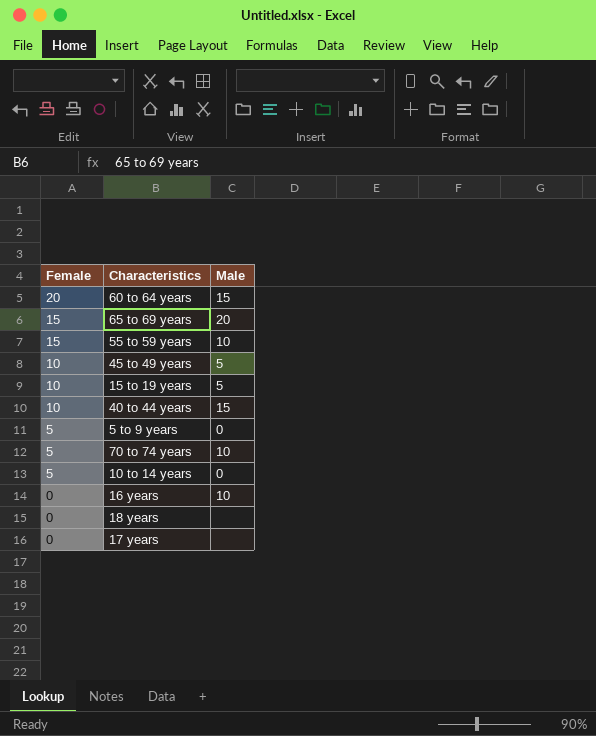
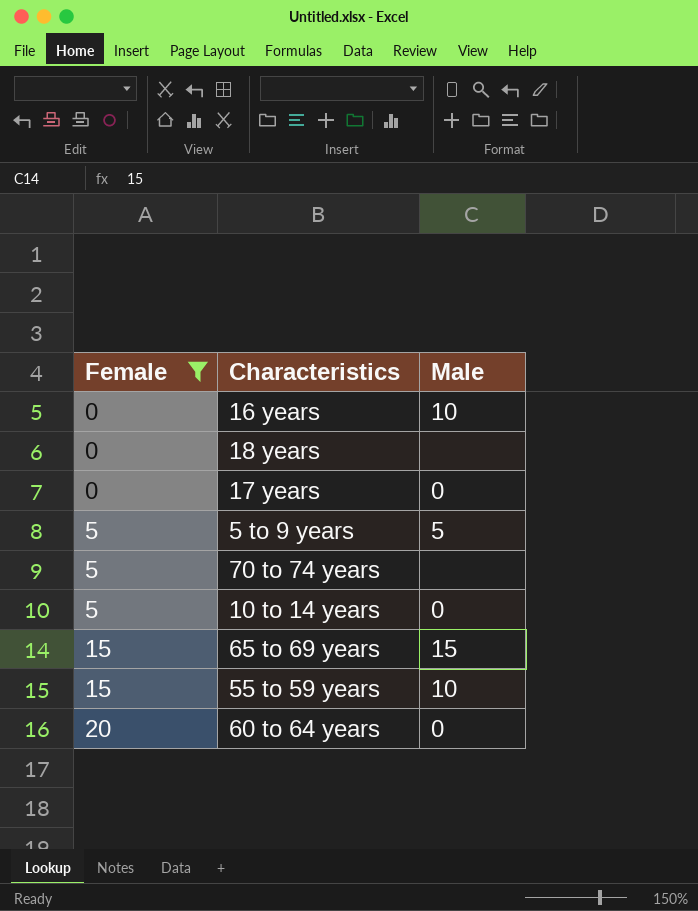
filter: none -> Female != 10
row order: Female descending -> Female ascending
17 years | Male: none -> 0
5 to 9 years | Male: 0 -> 5
70 to 74 years | Male: 10 -> none
65 to 69 years | Male: 20 -> 15
60 to 64 years | Male: 15 -> 0

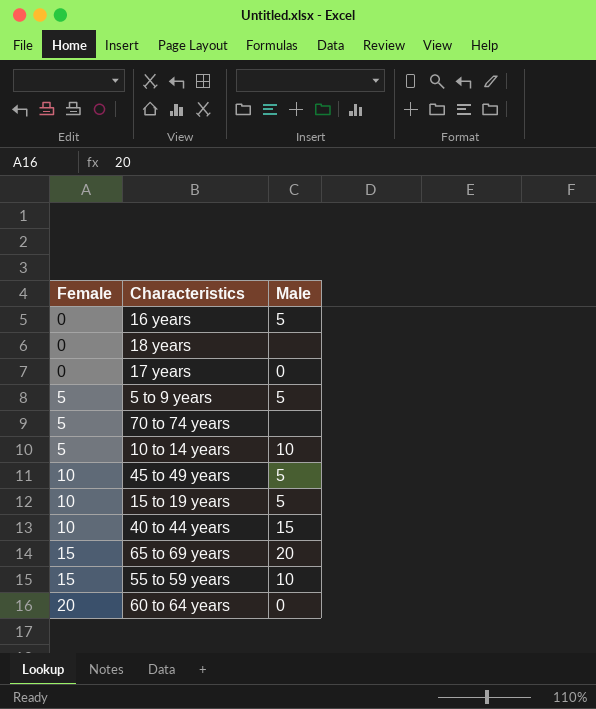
filter: Female != 10 -> none
16 years | Male: 10 -> 5
10 to 14 years | Male: 0 -> 10
65 to 69 years | Male: 15 -> 20

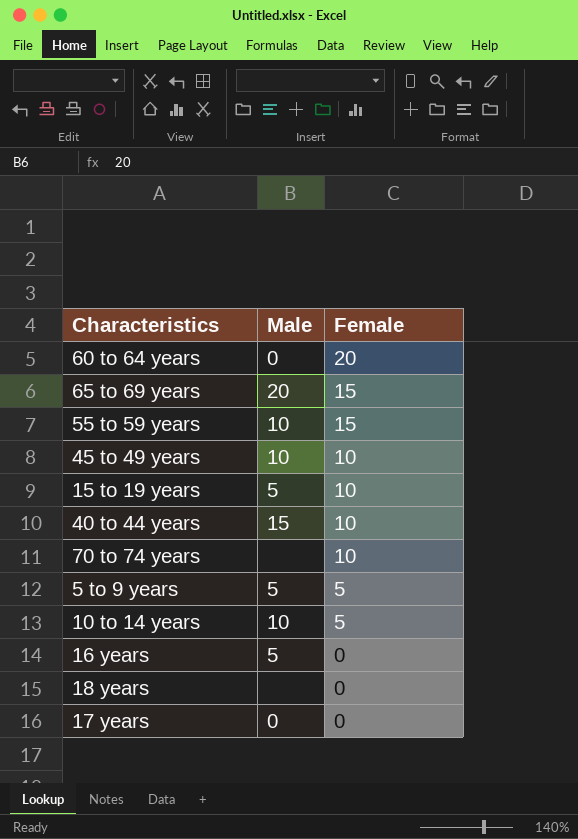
row order: Female ascending -> Female descending
column Female | position: 1 -> 3
45 to 49 years | Male: 5 -> 10
70 to 74 years | Female: 5 -> 10

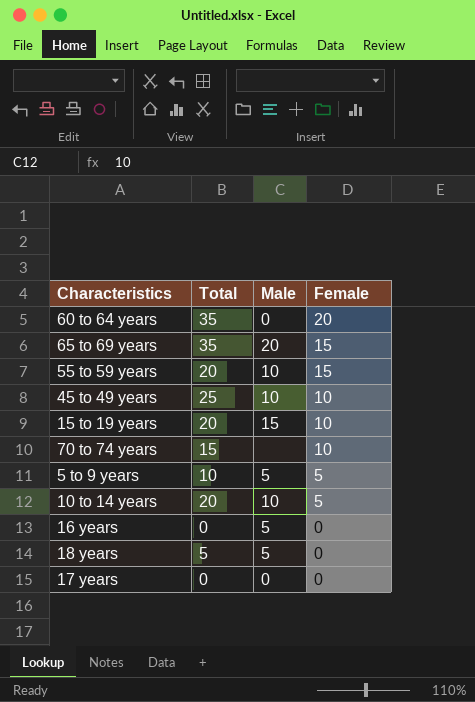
column Total | position: none -> 2
row 40 to 44 years: 15 | 10 -> none
15 to 19 years | Male: 5 -> 15
18 years | Male: none -> 5

